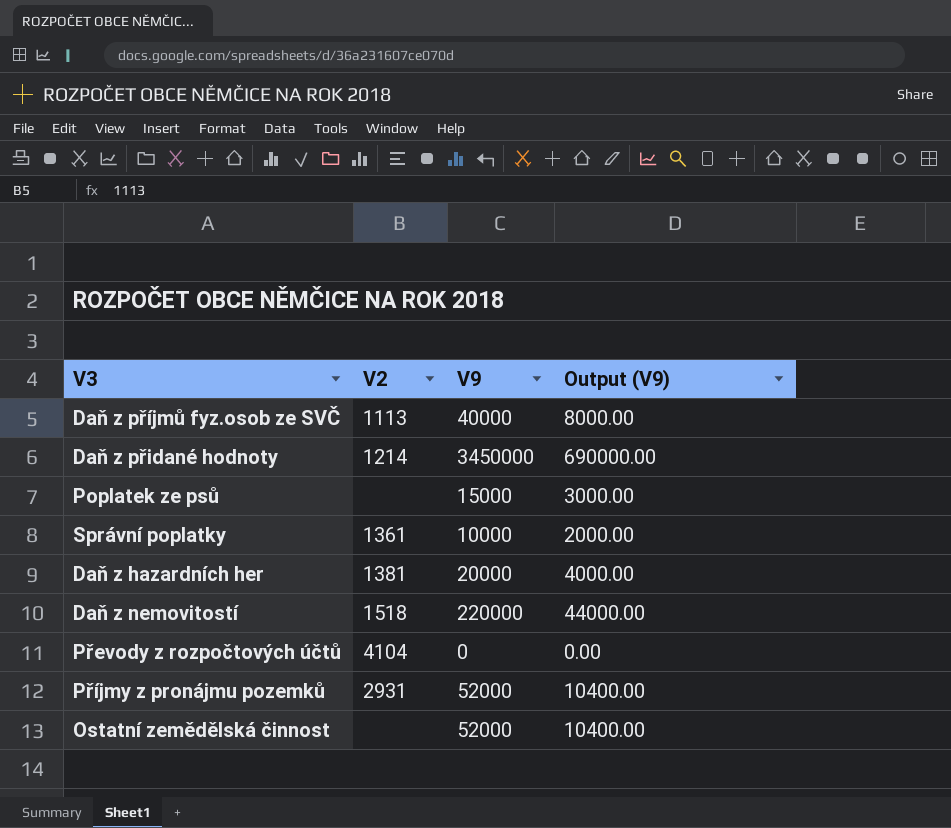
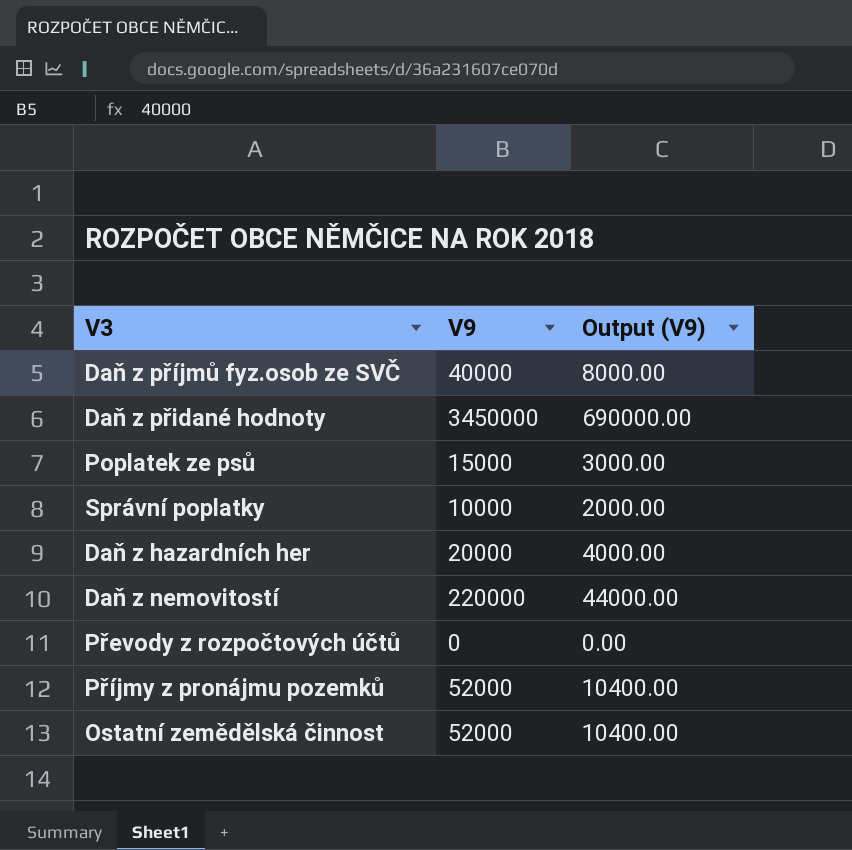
column V2 | position: 2 -> none

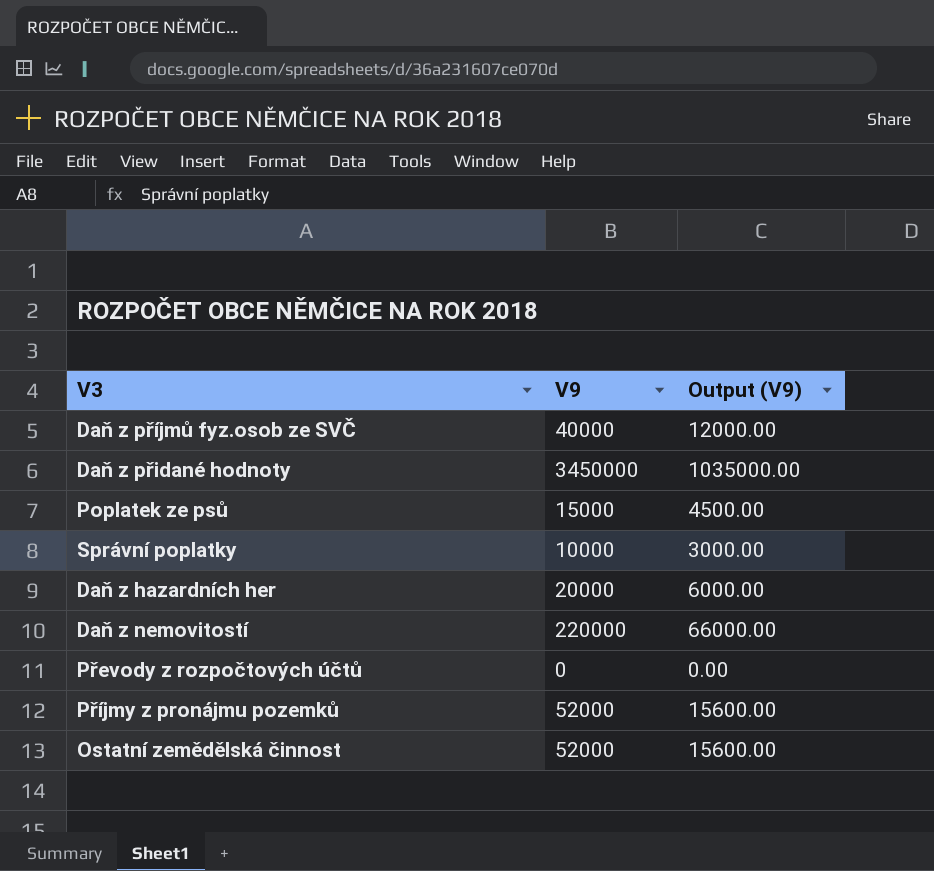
column Output (V9) | formula: [V9] * 0.2 -> [V9] * 0.3

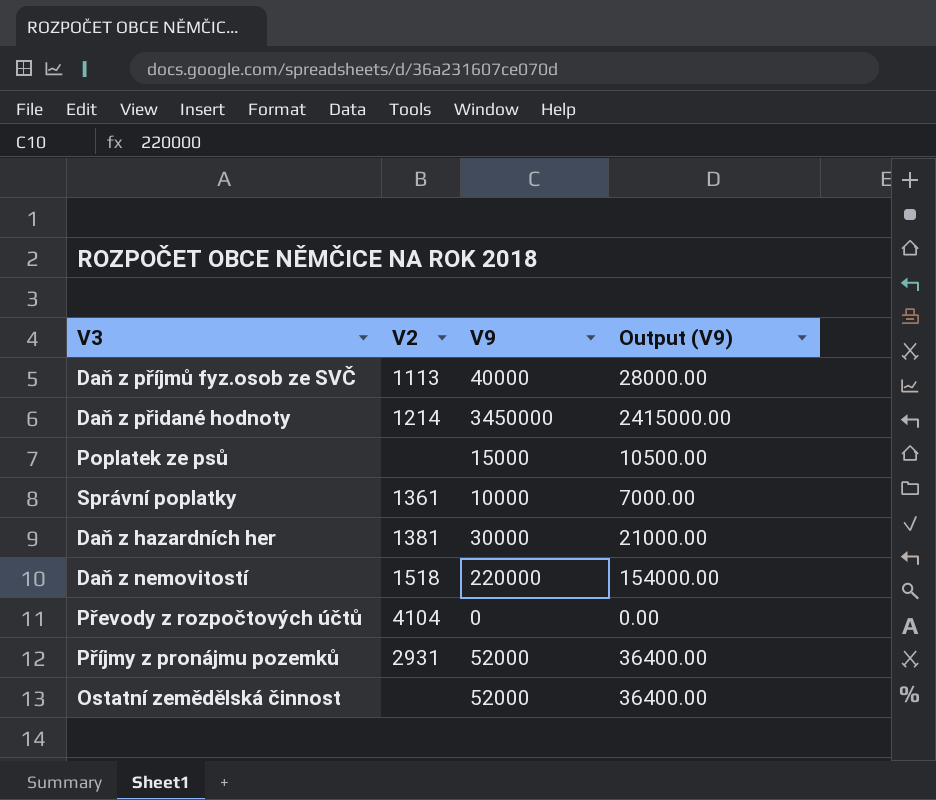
column V2 | position: none -> 2
column Output (V9) | formula: [V9] * 0.3 -> [V9] * 0.7
Daň z hazardních her | V9: 20000 -> 30000

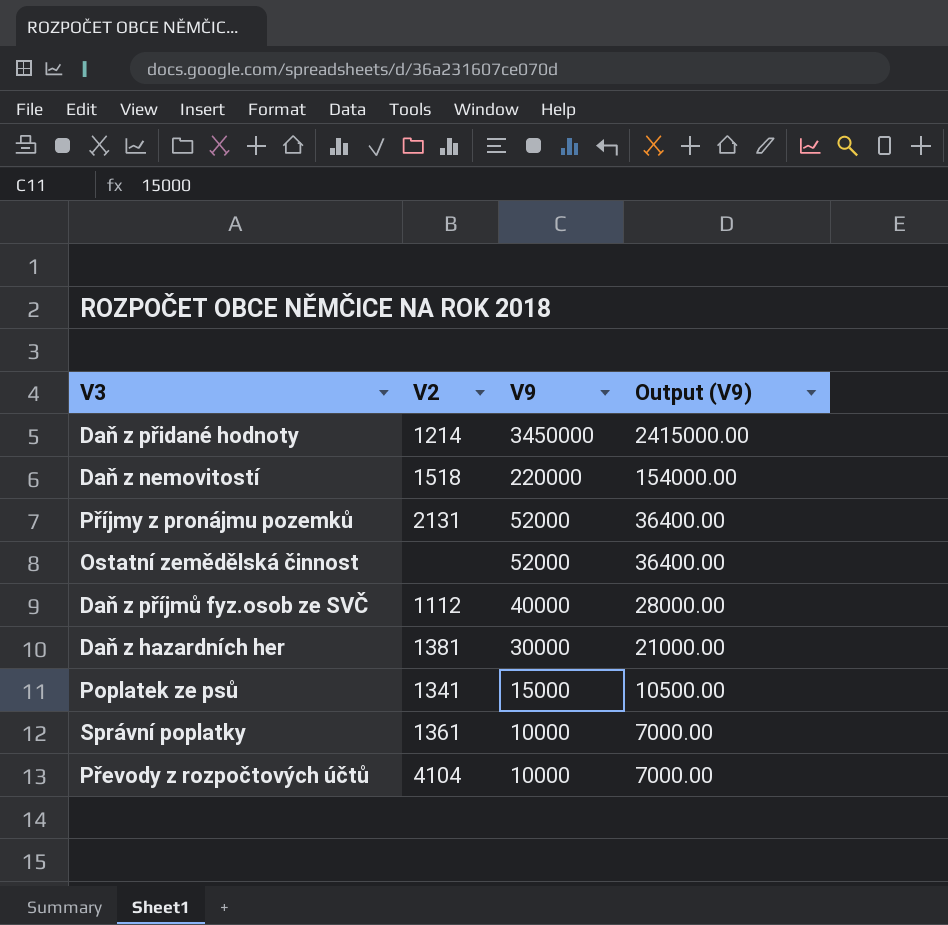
row order: none -> V9 descending
Příjmy z pronájmu pozemků | V2: 2931 -> 2131
Daň z příjmů fyz.osob ze SVČ | V2: 1113 -> 1112
Poplatek ze psů | V2: none -> 1341
Převody z rozpočtových účtů | V9: 0 -> 10000
Převody z rozpočtových účtů | Output (V9): 0.00 -> 7000.00

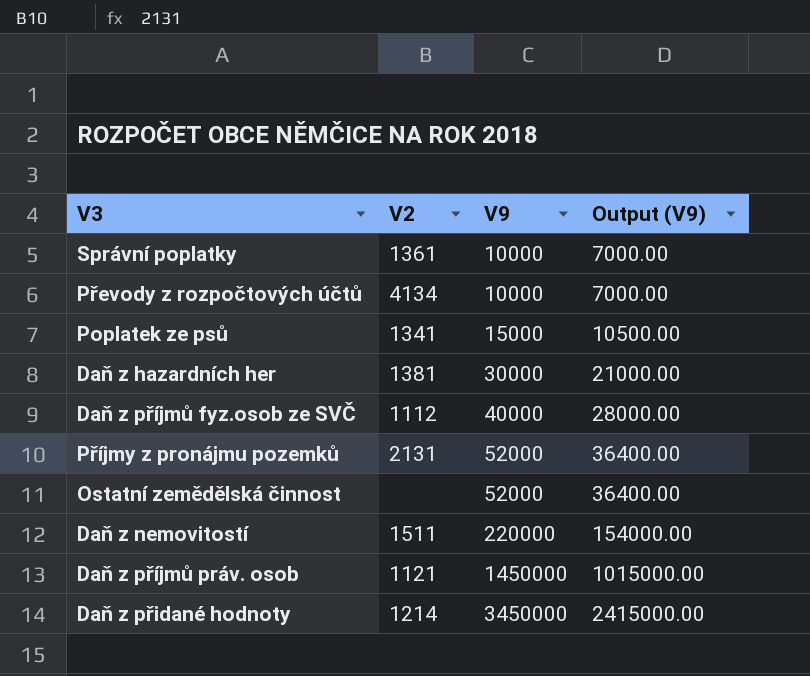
row order: V9 descending -> V9 ascending
Převody z rozpočtových účtů | V2: 4104 -> 4134
Daň z nemovitostí | V2: 1518 -> 1511
row Daň z příjmů práv. osob: none -> 1121 | 1450000 | 1015000.00

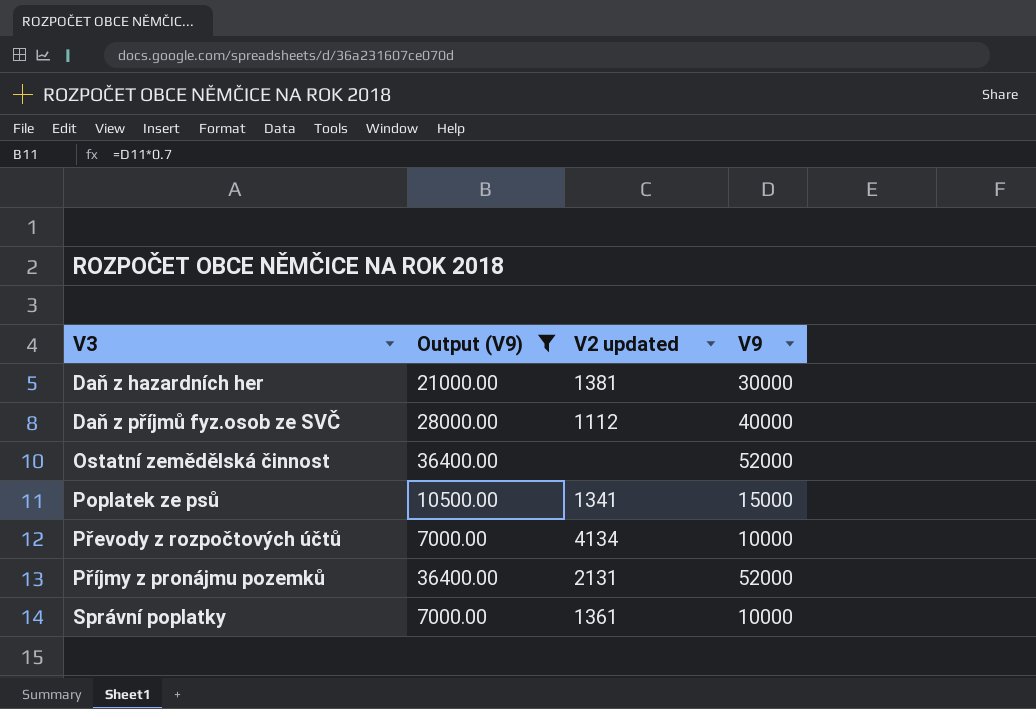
filter: none -> Output (V9) <= 36400.00
row order: V9 ascending -> V3 ascending
column Output (V9) | position: 4 -> 2
column name: V2 -> V2 updated

